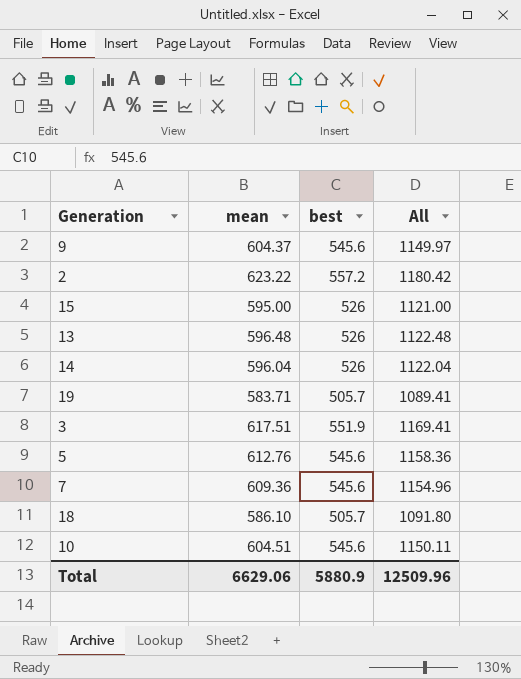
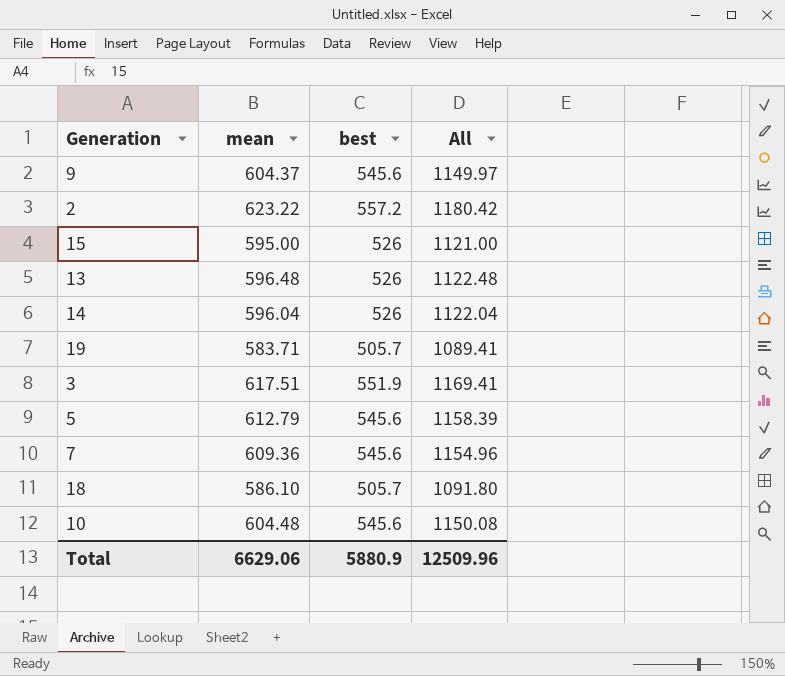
5 | mean: 612.76 -> 612.79
5 | All: 1158.36 -> 1158.39
10 | mean: 604.51 -> 604.48
10 | All: 1150.11 -> 1150.08

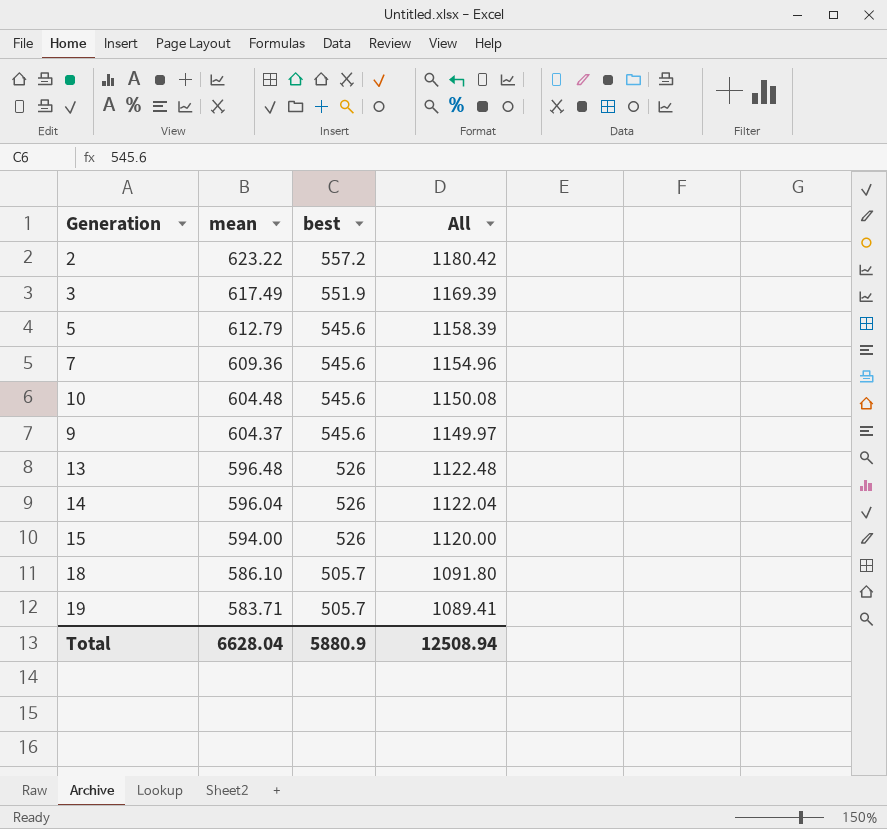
row order: none -> mean descending
3 | mean: 617.51 -> 617.49
3 | All: 1169.41 -> 1169.39
15 | mean: 595.00 -> 594.00
15 | All: 1121.00 -> 1120.00
Total | mean: 6629.06 -> 6628.04
Total | All: 12509.96 -> 12508.94

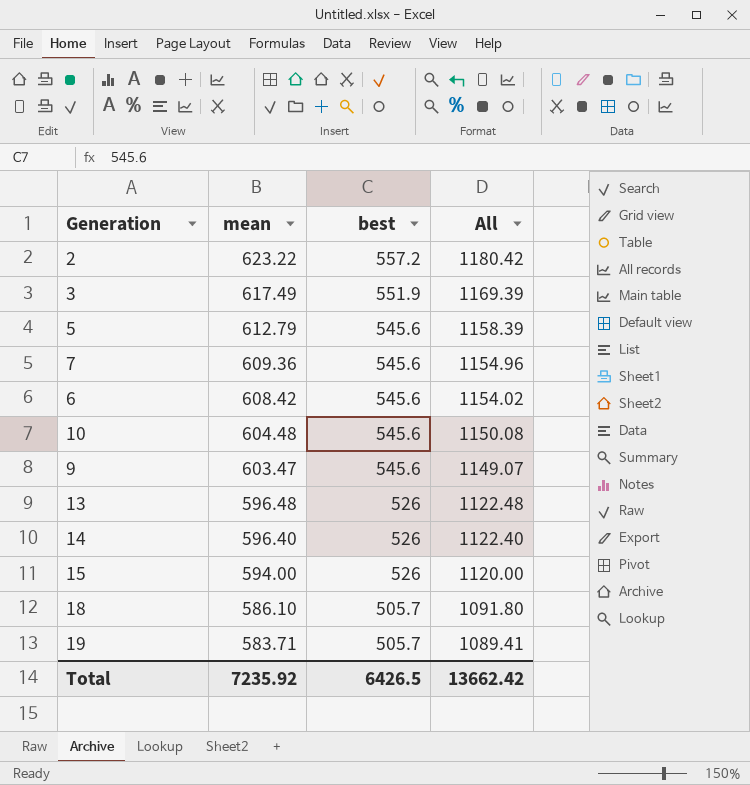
row 6: none -> 608.42 | 545.6 | 1154.02
9 | mean: 604.37 -> 603.47
9 | All: 1149.97 -> 1149.07
14 | mean: 596.04 -> 596.40
14 | All: 1122.04 -> 1122.40
Total | mean: 6628.04 -> 7235.92
Total | best: 5880.9 -> 6426.5
Total | All: 12508.94 -> 13662.42

